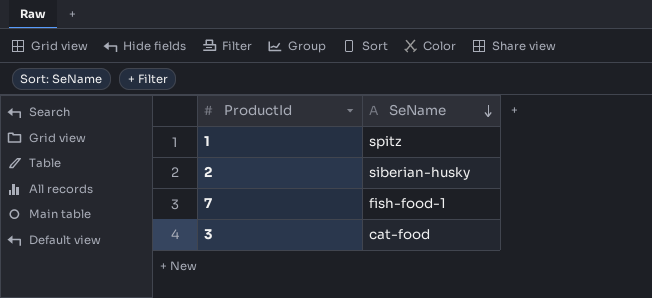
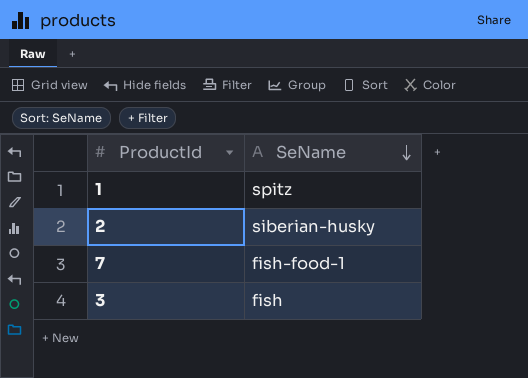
3 | SeName: cat-food -> fish

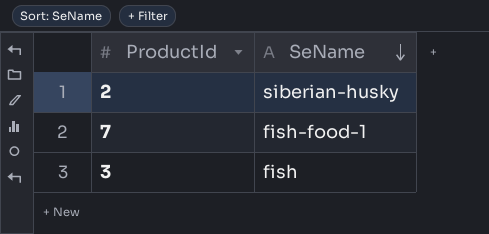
row 1: spitz -> none

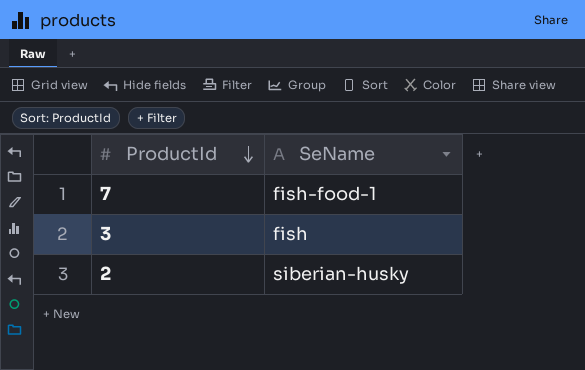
row order: SeName descending -> ProductId descending

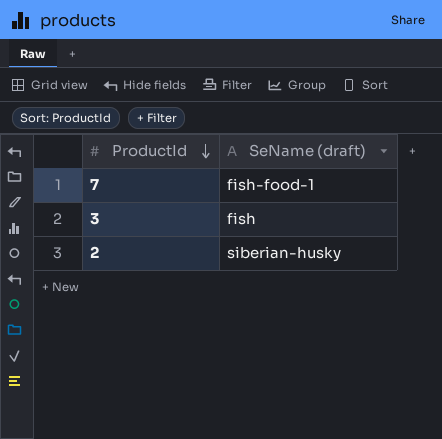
column name: SeName -> SeName (draft)

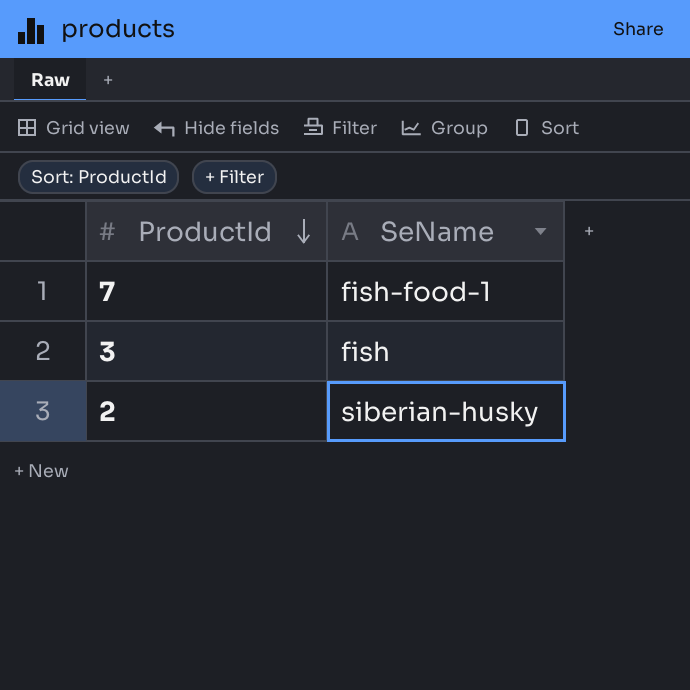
column name: SeName (draft) -> SeName

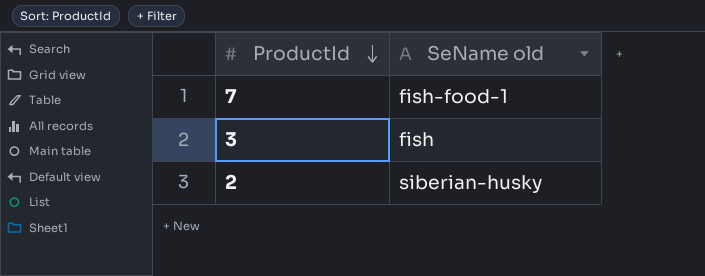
column name: SeName -> SeName old

